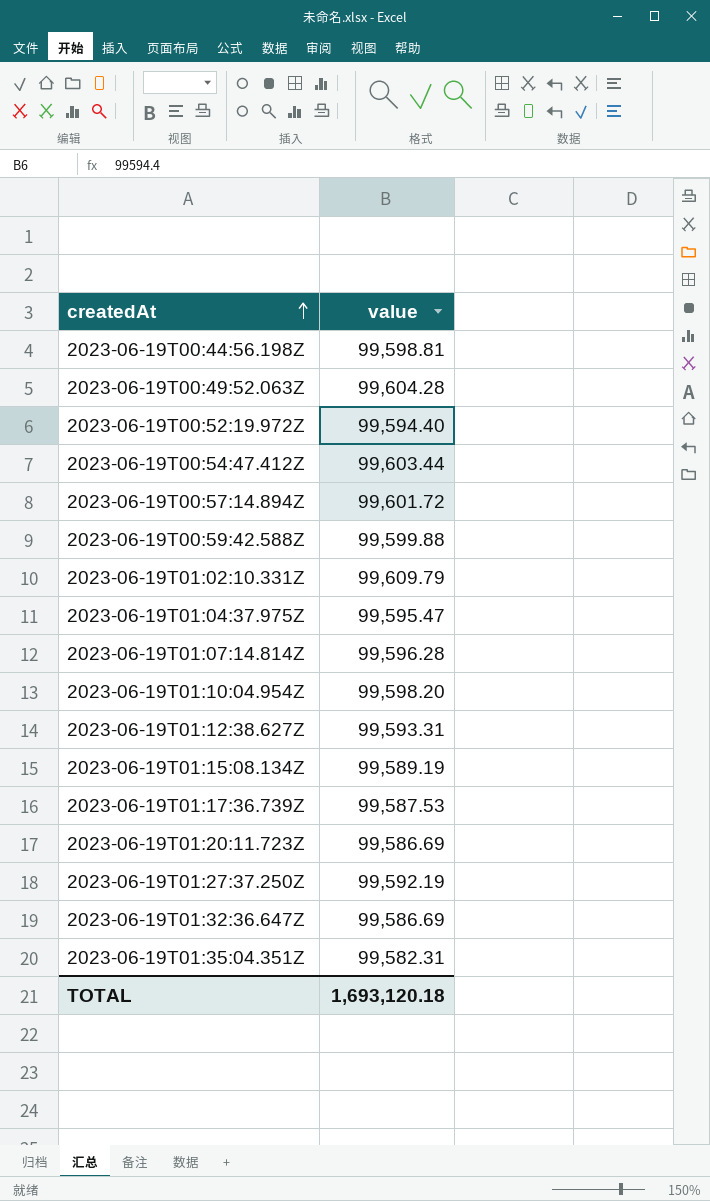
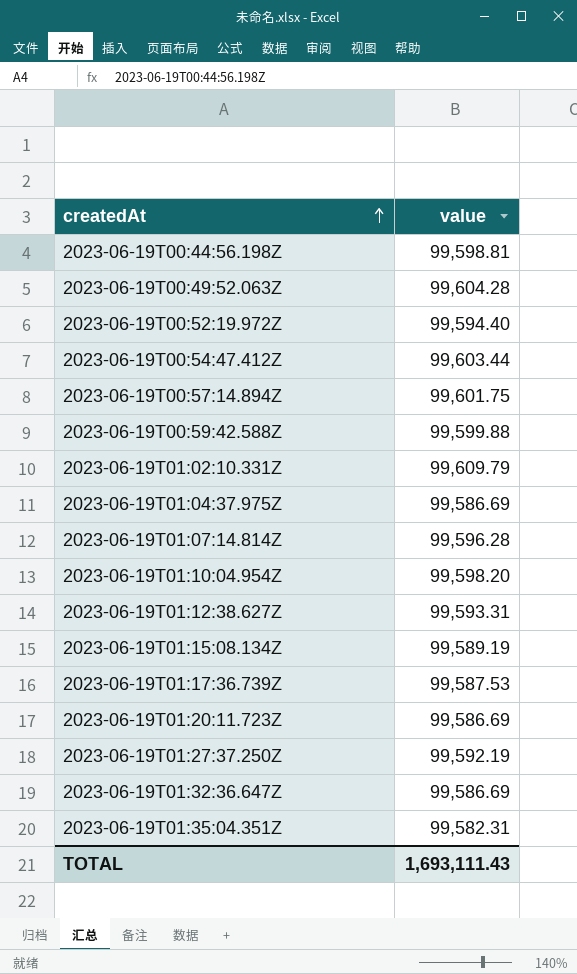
2023-06-19T00:57:14.894Z | value: 99,601.72 -> 99,601.75
2023-06-19T01:04:37.975Z | value: 99,595.47 -> 99,586.69
TOTAL | value: 1,693,120.18 -> 1,693,111.43

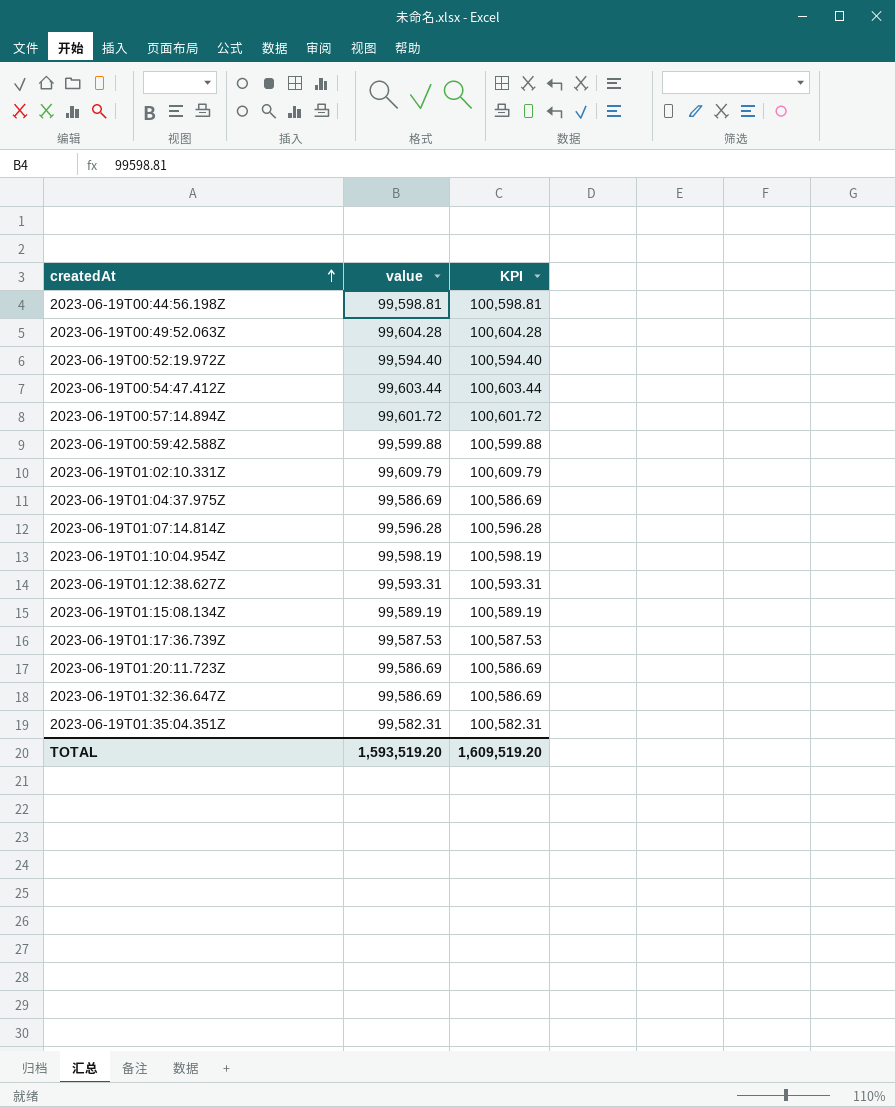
column KPI | formula: none -> [value] + 1000
row 2023-06-19T01:27:37.250Z: 99,592.19 -> none
2023-06-19T00:57:14.894Z | value: 99,601.75 -> 99,601.72
2023-06-19T01:10:04.954Z | value: 99,598.20 -> 99,598.19
TOTAL | value: 1,693,111.43 -> 1,593,519.20

